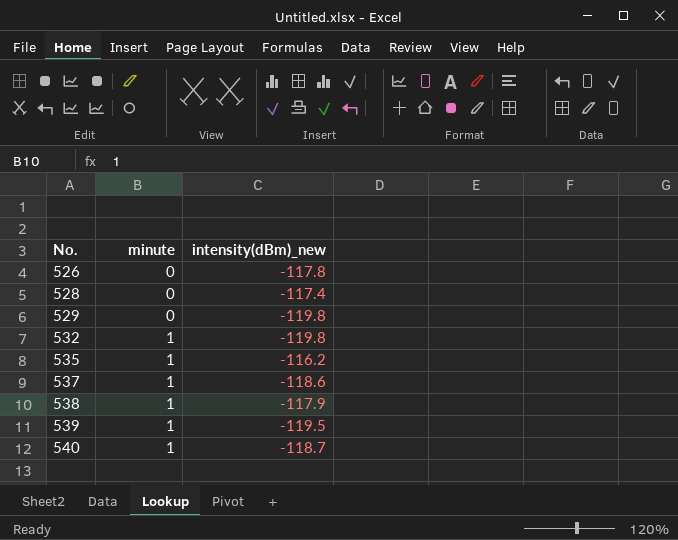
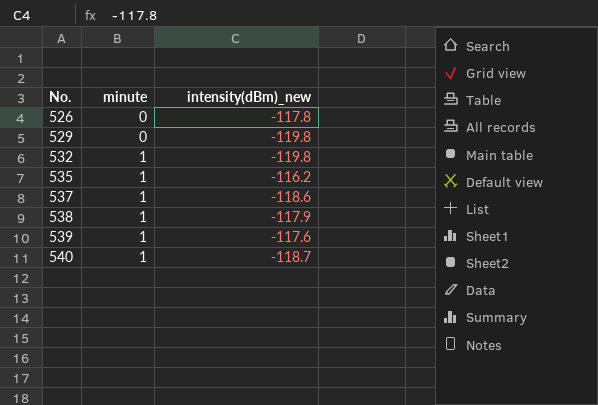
row 528: 0 | -117.4 -> none
539 | intensity(dBm)_new: -119.5 -> -117.6

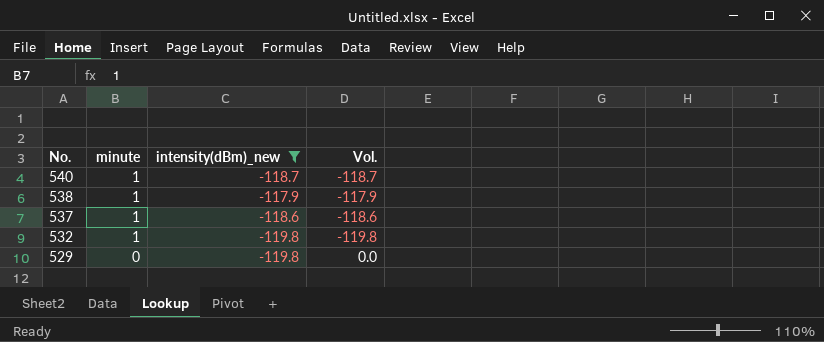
filter: none -> intensity(dBm)_new <= -117.9
row order: No. ascending -> No. descending
column Vol. | formula: none -> [minute] * [intensity(dBm)_new]

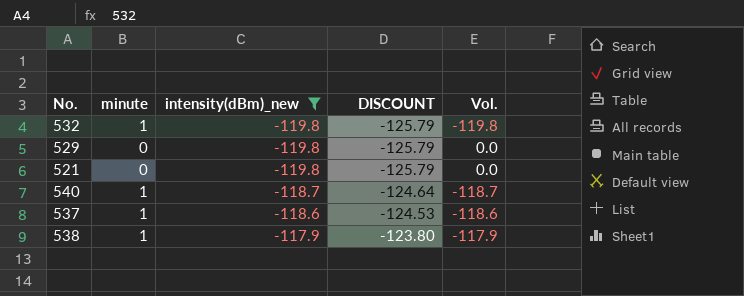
row order: No. descending -> intensity(dBm)_new ascending
column DISCOUNT | formula: none -> [intensity(dBm)_new] * 1.05
row 521: none -> 0 | -119.8 | -125.79 | 0.0

